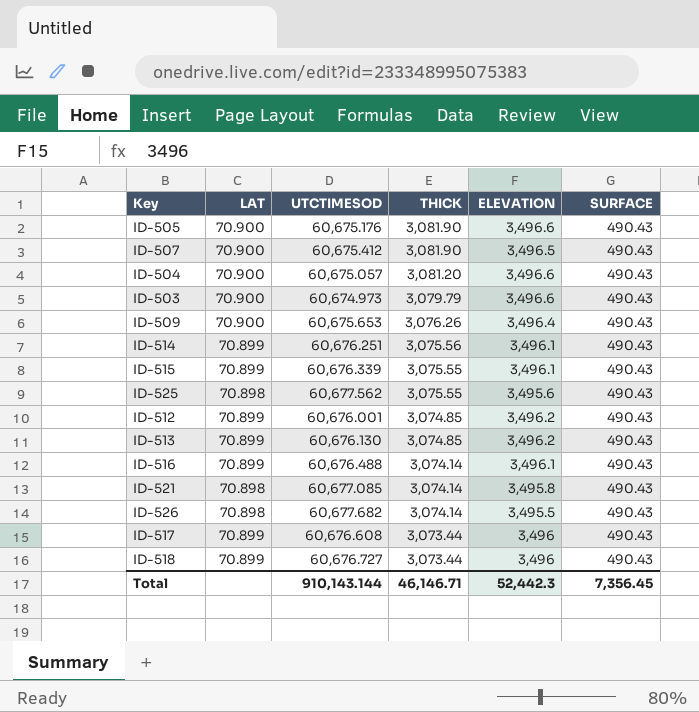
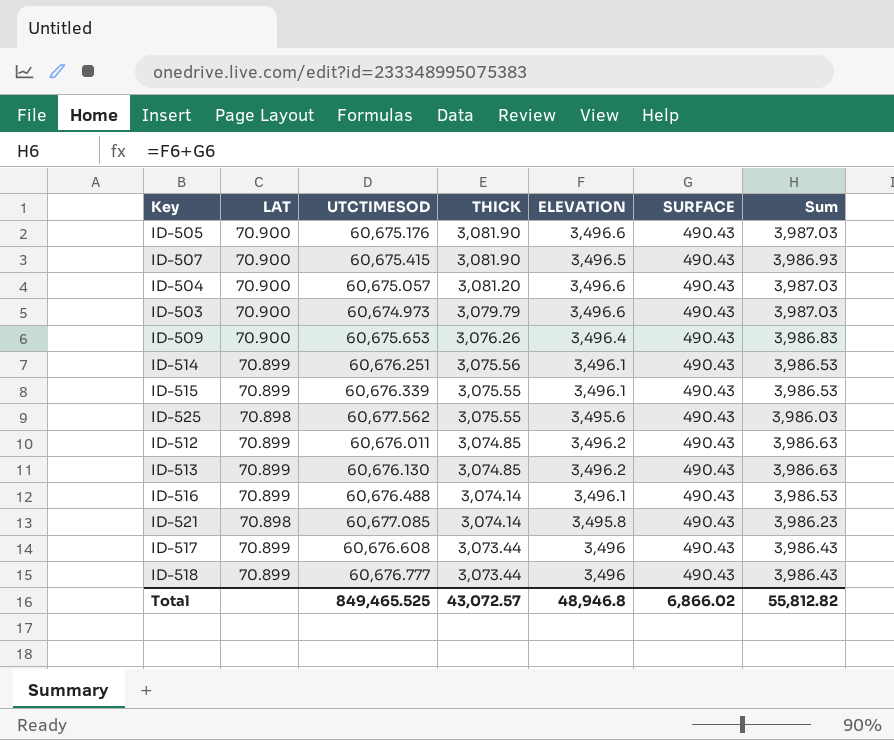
column Sum | formula: none -> [ELEVATION] + [SURFACE]
row ID-526: 70.898 | 60,677.682 | 3,074.14 | 3,495.5 | 490.43 -> none
ID-507 | UTCTIMESOD: 60,675.412 -> 60,675.415
ID-512 | UTCTIMESOD: 60,676.001 -> 60,676.011
ID-518 | UTCTIMESOD: 60,676.727 -> 60,676.777
Total | UTCTIMESOD: 910,143.144 -> 849,465.525
Total | THICK: 46,146.71 -> 43,072.57
Total | ELEVATION: 52,442.3 -> 48,946.8
Total | SURFACE: 7,356.45 -> 6,866.02

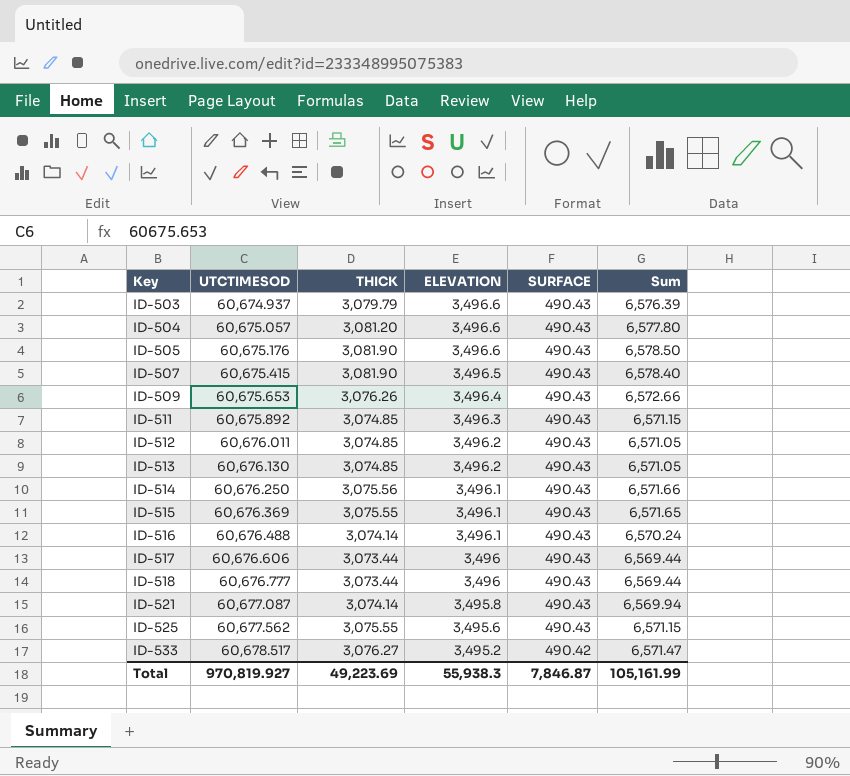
row order: THICK descending -> Key ascending
column LAT | position: 2 -> none
column Sum | formula: [ELEVATION] + [SURFACE] -> [THICK] + [ELEVATION]
ID-503 | UTCTIMESOD: 60,674.973 -> 60,674.937
row ID-511: none -> 60,675.892 | 3,074.85 | 3,496.3 | 490.43 | 6,571.15
ID-514 | UTCTIMESOD: 60,676.251 -> 60,676.250
ID-515 | UTCTIMESOD: 60,676.339 -> 60,676.369
ID-517 | UTCTIMESOD: 60,676.608 -> 60,676.606
ID-521 | UTCTIMESOD: 60,677.085 -> 60,677.087
row ID-533: none -> 60,678.517 | 3,076.27 | 3,495.2 | 490.42 | 6,571.47
Total | UTCTIMESOD: 849,465.525 -> 970,819.927
Total | THICK: 43,072.57 -> 49,223.69
Total | ELEVATION: 48,946.8 -> 55,938.3
Total | SURFACE: 6,866.02 -> 7,846.87
Total | Sum: 55,812.82 -> 105,161.99

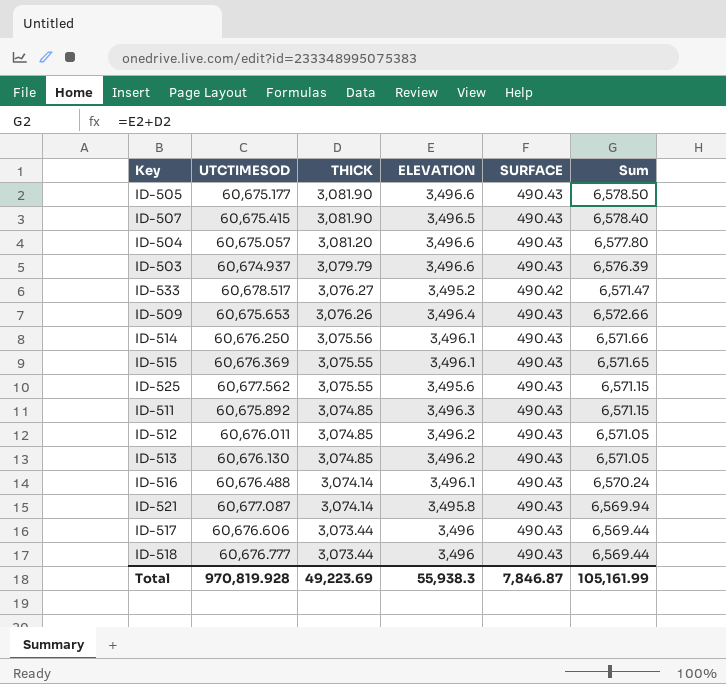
row order: Key ascending -> THICK descending
ID-505 | UTCTIMESOD: 60,675.176 -> 60,675.177
Total | UTCTIMESOD: 970,819.927 -> 970,819.928

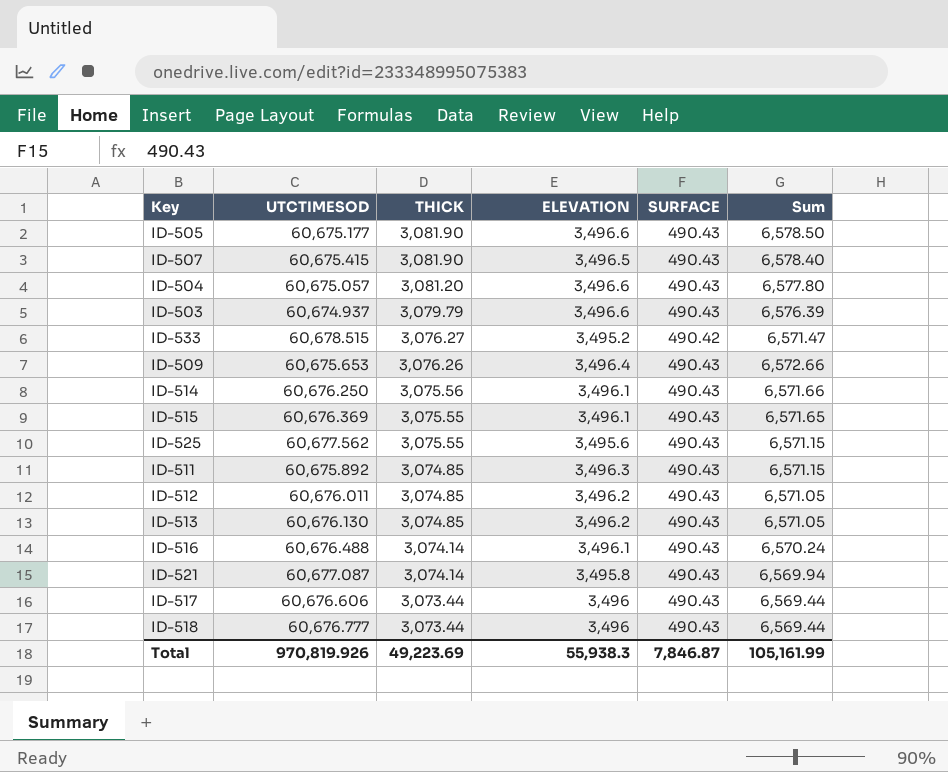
ID-533 | UTCTIMESOD: 60,678.517 -> 60,678.515
Total | UTCTIMESOD: 970,819.928 -> 970,819.926

